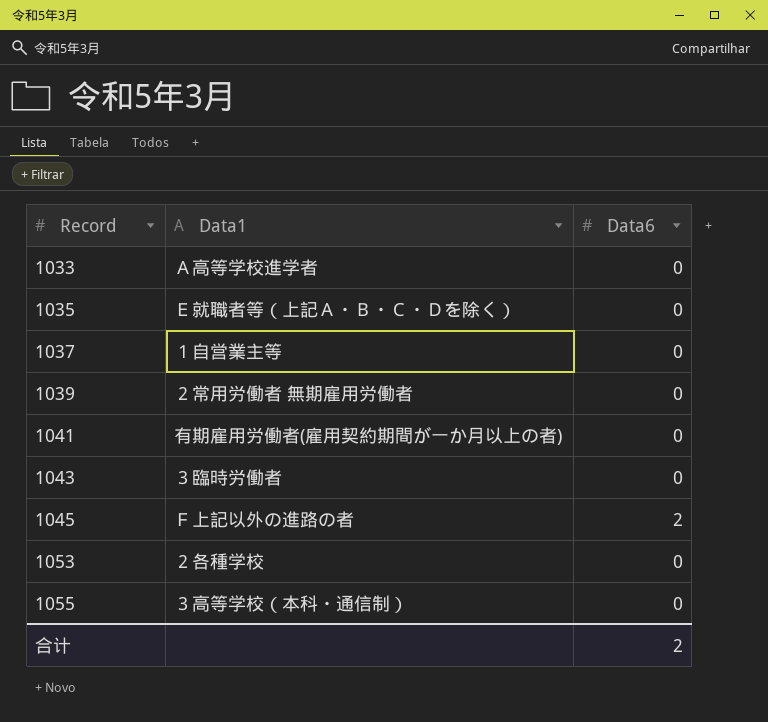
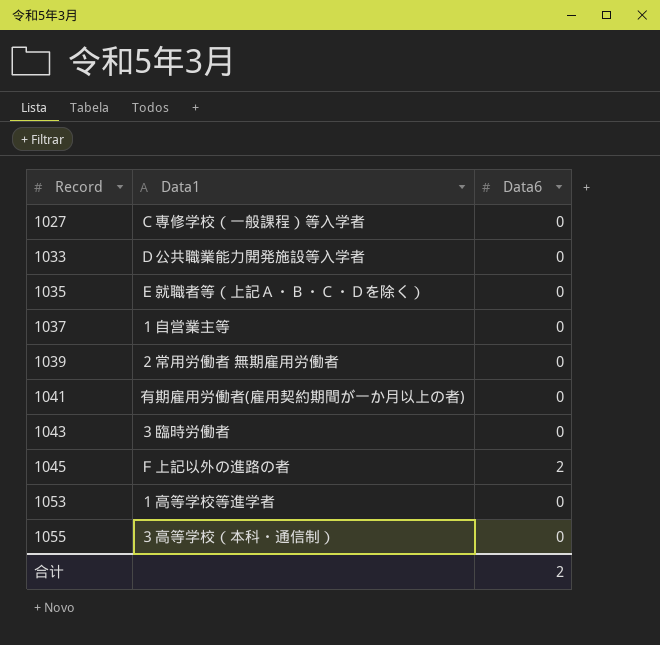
row 1027: none -> Ｃ専修学校（一般課程）等入学者 | 0
1033 | Data1: Ａ高等学校進学者 -> Ｄ公共職業能力開発施設等入学者
1053 | Data1: ２各種学校 -> １高等学校等進学者

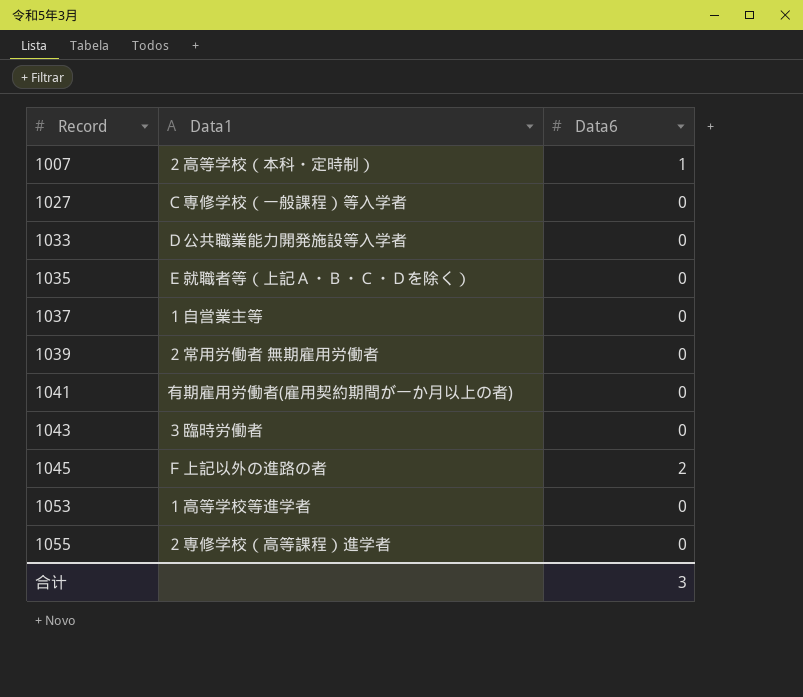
row 1007: none -> ２高等学校（本科・定時制） | 1
1055 | Data1: ３高等学校（本科・通信制） -> ２専修学校（高等課程）進学者
合计 | Data6: 2 -> 3

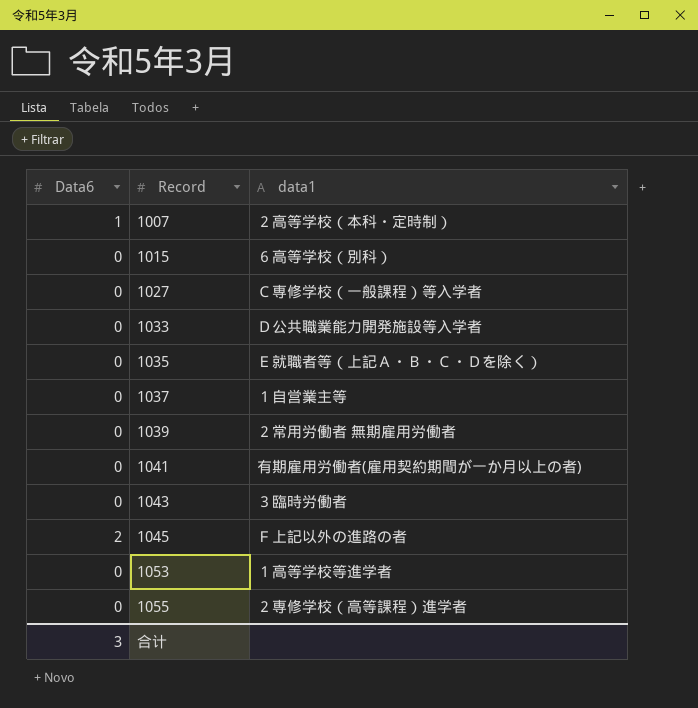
column Data6 | position: 3 -> 1
column name: Data1 -> data1
row 1015: none -> 0 | ６高等学校（別科）

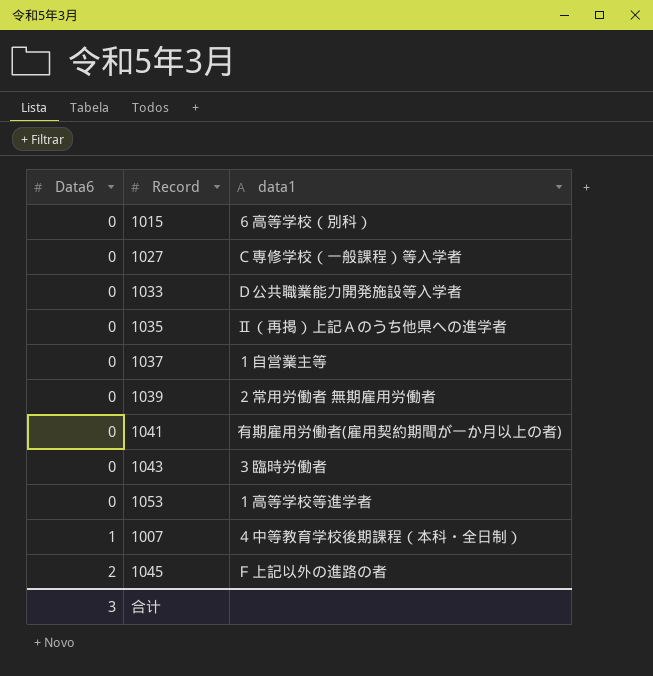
row order: Record ascending -> Data6 ascending
row 1055: 0 | ２専修学校（高等課程）進学者 -> none
1035 | data1: Ｅ就職者等（上記Ａ・Ｂ・Ｃ・Ｄを除く） -> Ⅱ（再掲）上記Ａのうち他県への進学者
1007 | data1: ２高等学校（本科・定時制） -> ４中等教育学校後期課程（本科・全日制）

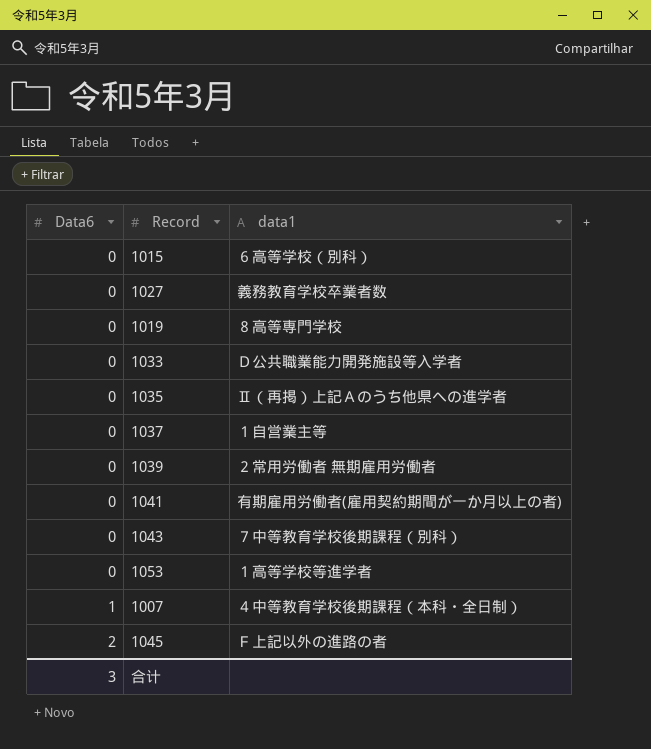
1027 | data1: Ｃ専修学校（一般課程）等入学者 -> 義務教育学校卒業者数
row 1019: none -> 0 | ８高等専門学校
1043 | data1: ３臨時労働者 -> ７中等教育学校後期課程（別科）

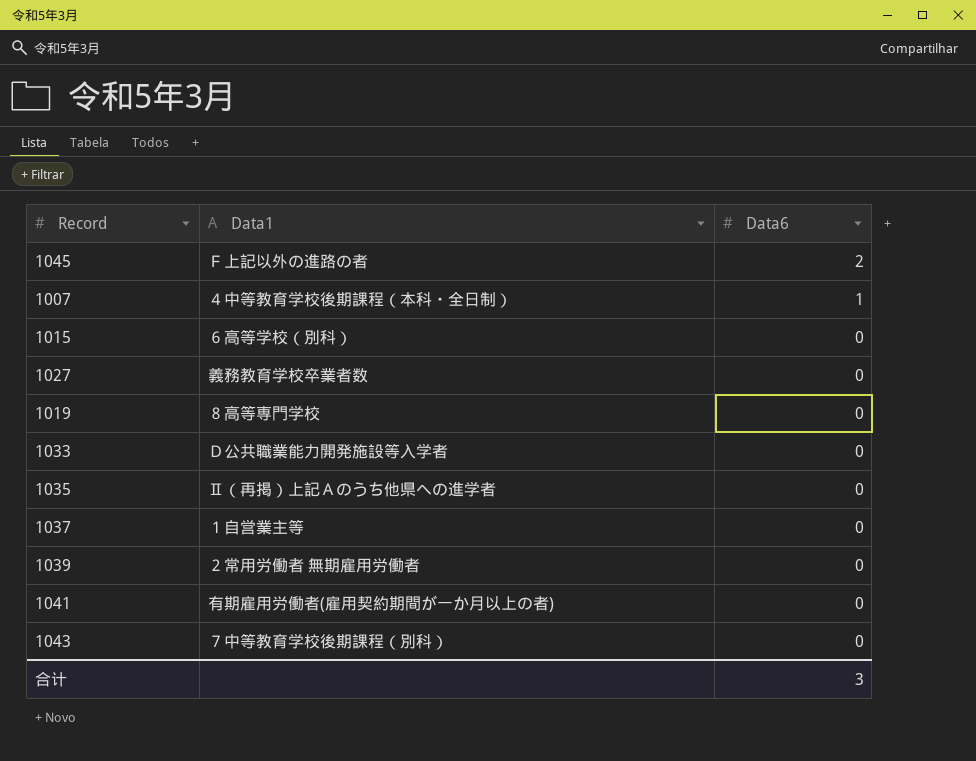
row order: Data6 ascending -> Data6 descending
column name: data1 -> Data1
column Data6 | position: 1 -> 3
row 1053: 0 | １高等学校等進学者 -> none

